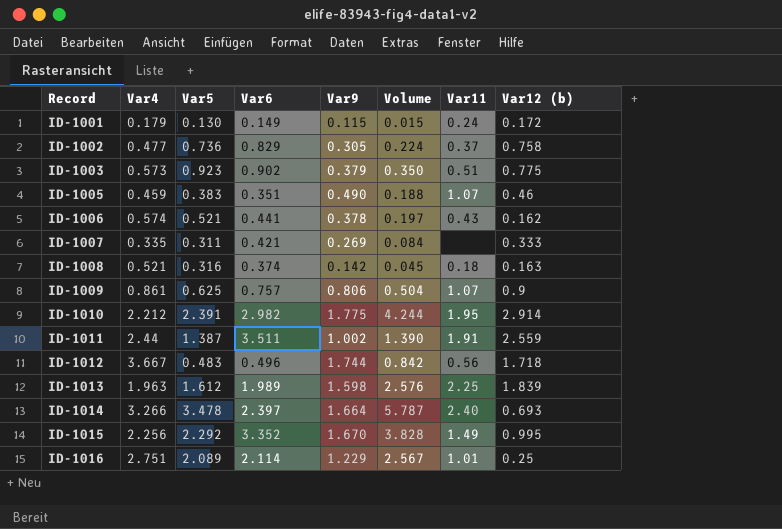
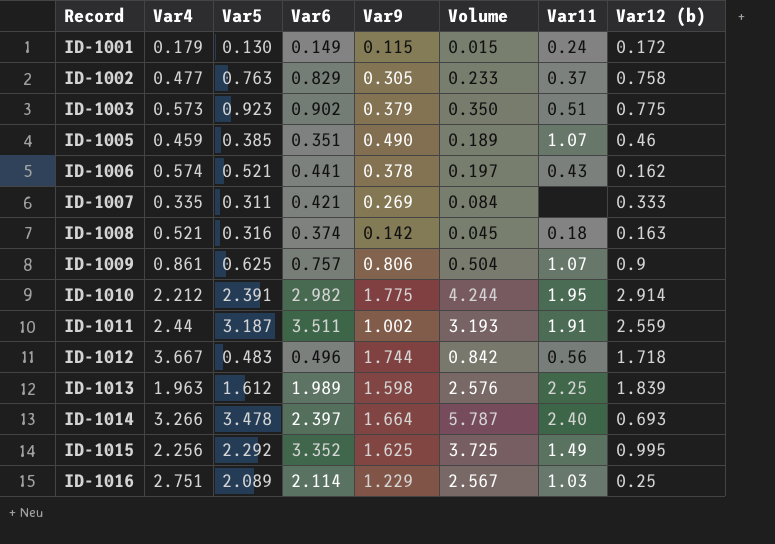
ID-1002 | Var5: 0.736 -> 0.763
ID-1002 | Volume: 0.224 -> 0.233
ID-1005 | Var5: 0.383 -> 0.385
ID-1005 | Volume: 0.188 -> 0.189
ID-1011 | Var5: 1.387 -> 3.187
ID-1011 | Volume: 1.390 -> 3.193
ID-1015 | Var9: 1.670 -> 1.625
ID-1015 | Volume: 3.828 -> 3.725
ID-1016 | Var11: 1.01 -> 1.03

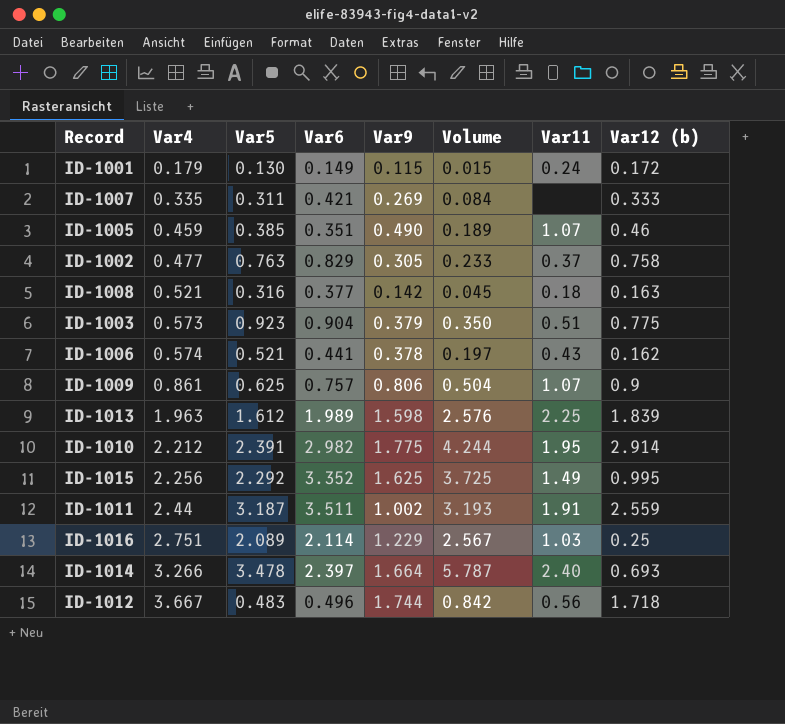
row order: Record ascending -> Var4 ascending
ID-1008 | Var6: 0.374 -> 0.377
ID-1003 | Var6: 0.902 -> 0.904

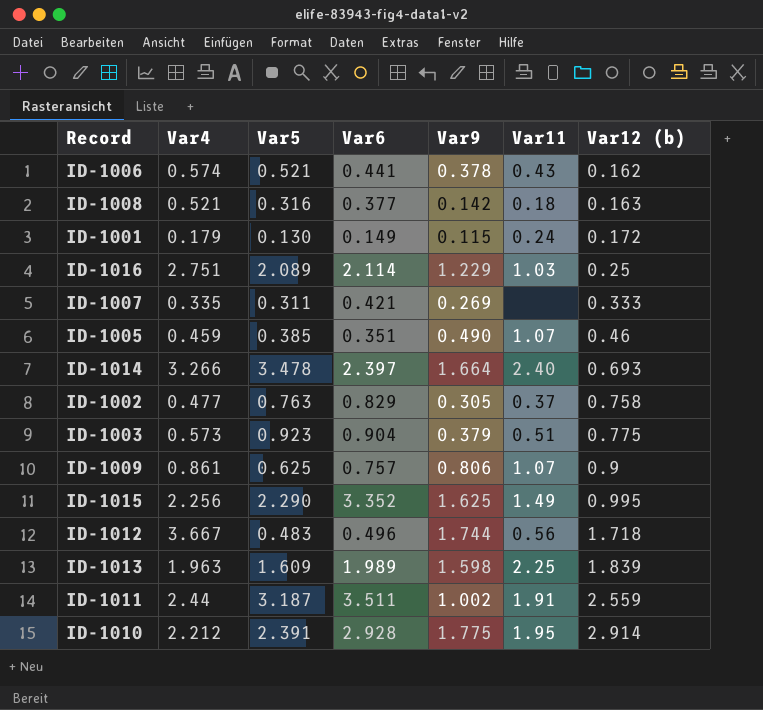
row order: Var4 ascending -> Var12 (b) ascending
column Volume | formula: [Var5] * [Var9] -> none
ID-1015 | Var5: 2.292 -> 2.290
ID-1013 | Var5: 1.612 -> 1.609
ID-1010 | Var6: 2.982 -> 2.928

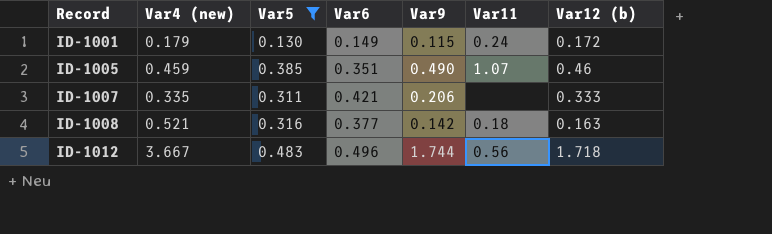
filter: none -> Var5 <= 0.483
row order: Var12 (b) ascending -> Record ascending
column name: Var4 -> Var4 (new)
ID-1007 | Var9: 0.269 -> 0.206

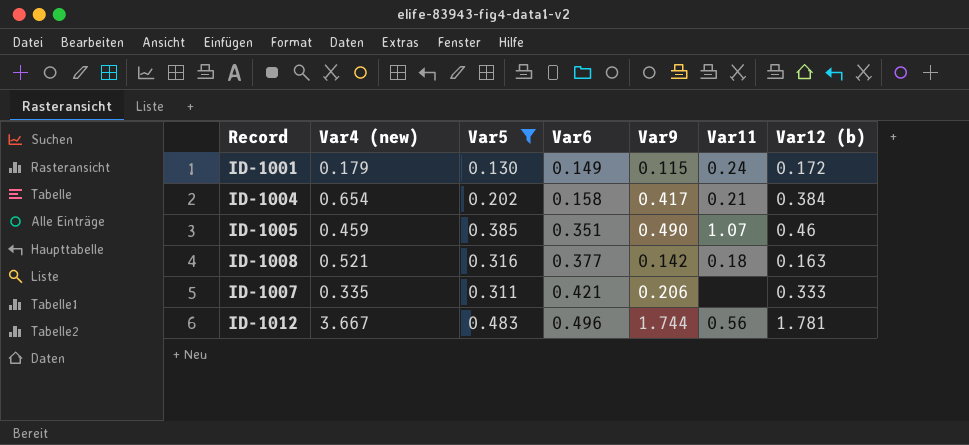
row order: Record ascending -> Var6 ascending
row ID-1004: none -> 0.654 | 0.202 | 0.158 | 0.417 | 0.21 | 0.384
ID-1012 | Var12 (b): 1.718 -> 1.781

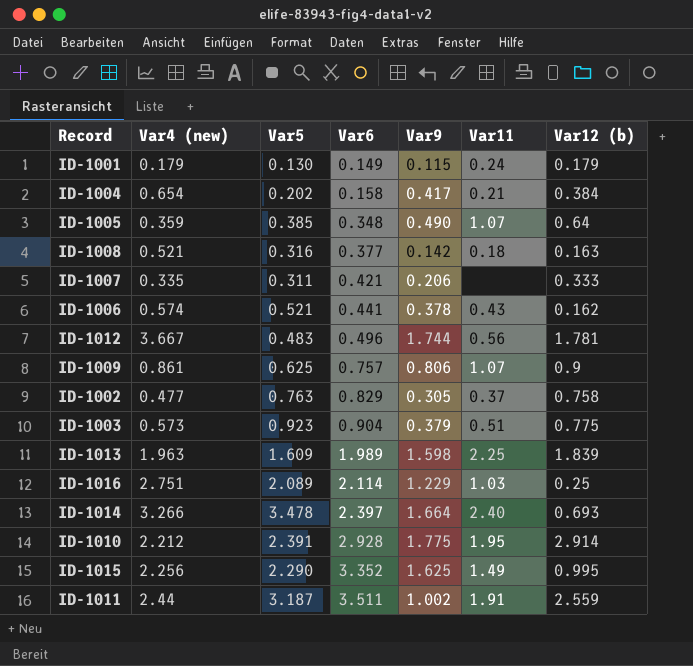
filter: Var5 <= 0.483 -> none
ID-1001 | Var12 (b): 0.172 -> 0.179
ID-1005 | Var4 (new): 0.459 -> 0.359
ID-1005 | Var6: 0.351 -> 0.348
ID-1005 | Var12 (b): 0.46 -> 0.64

